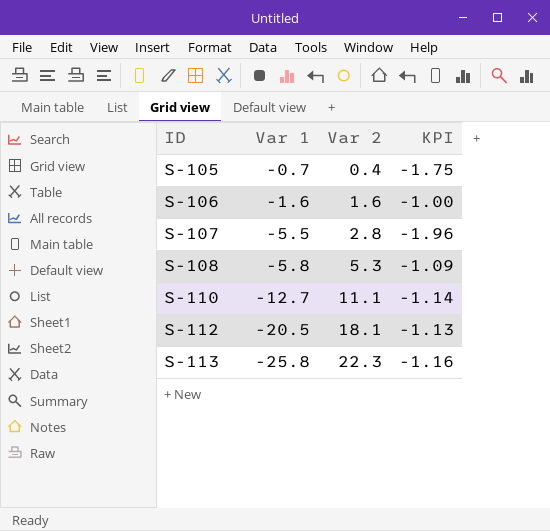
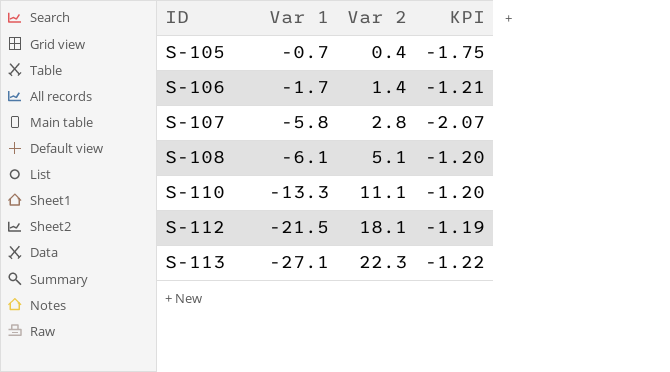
S-106 | Var 1: -1.6 -> -1.7
S-106 | Var 2: 1.6 -> 1.4
S-106 | KPI: -1.00 -> -1.21
S-107 | Var 1: -5.5 -> -5.8
S-107 | KPI: -1.96 -> -2.07
S-108 | Var 1: -5.8 -> -6.1
S-108 | Var 2: 5.3 -> 5.1
S-108 | KPI: -1.09 -> -1.20
S-110 | Var 1: -12.7 -> -13.3
S-110 | KPI: -1.14 -> -1.20
S-112 | Var 1: -20.5 -> -21.5
S-112 | KPI: -1.13 -> -1.19
S-113 | Var 1: -25.8 -> -27.1
S-113 | KPI: -1.16 -> -1.22

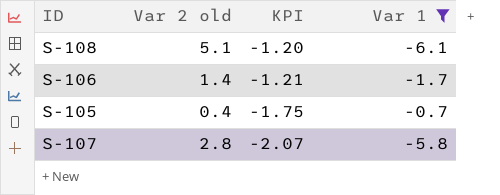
filter: none -> Var 1 >= -6.1
row order: ID ascending -> KPI descending
column name: Var 2 -> Var 2 old
column Var 1 | position: 2 -> 4

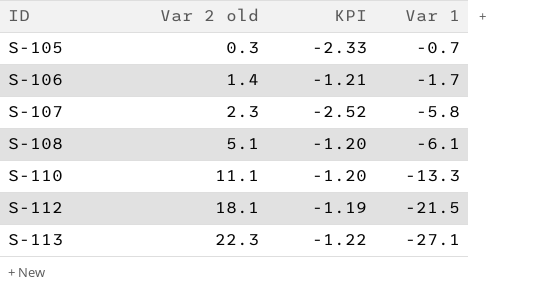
filter: Var 1 >= -6.1 -> none
row order: KPI descending -> ID ascending
S-105 | Var 2 old: 0.4 -> 0.3
S-105 | KPI: -1.75 -> -2.33
S-107 | Var 2 old: 2.8 -> 2.3
S-107 | KPI: -2.07 -> -2.52

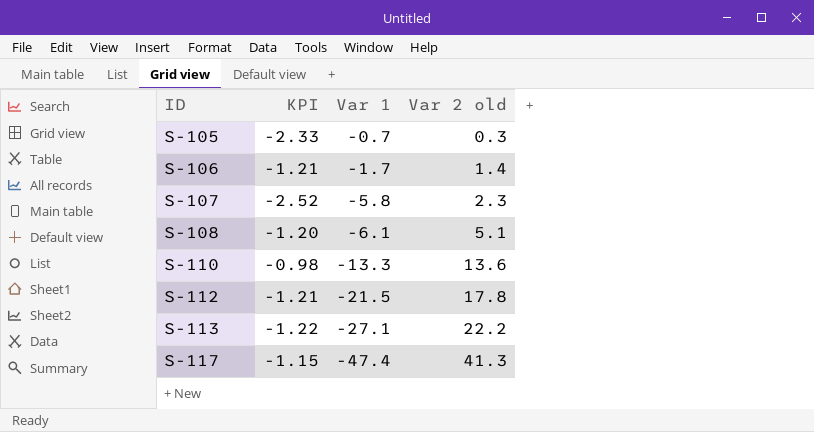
column Var 2 old | position: 2 -> 4
S-110 | KPI: -1.20 -> -0.98
S-110 | Var 2 old: 11.1 -> 13.6
S-112 | KPI: -1.19 -> -1.21
S-112 | Var 2 old: 18.1 -> 17.8
S-113 | Var 2 old: 22.3 -> 22.2
row S-117: none -> -1.15 | -47.4 | 41.3

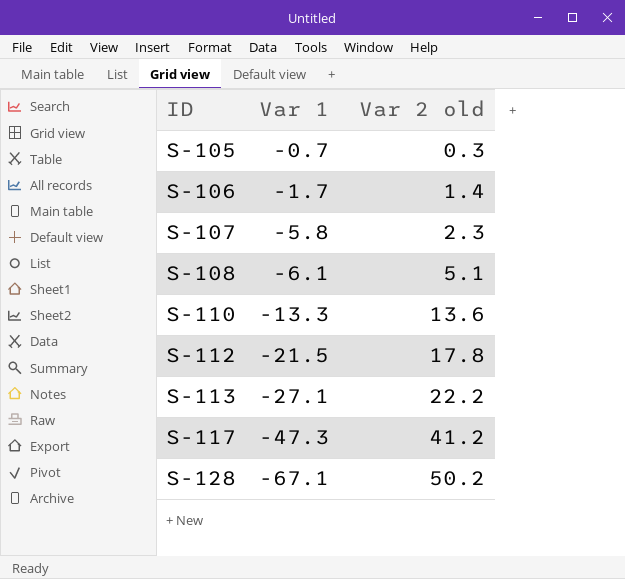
column KPI | formula: [Var 1] / [Var 2 old] -> none
S-117 | Var 1: -47.4 -> -47.3
S-117 | Var 2 old: 41.3 -> 41.2
row S-128: none -> -67.1 | 50.2

